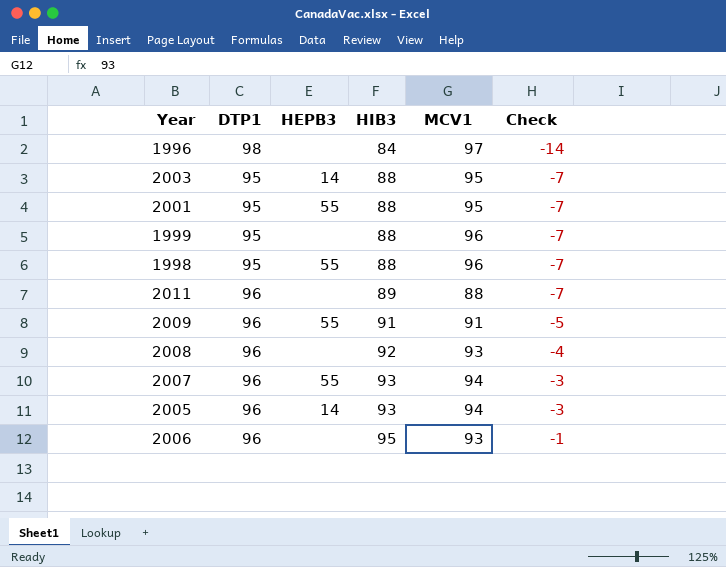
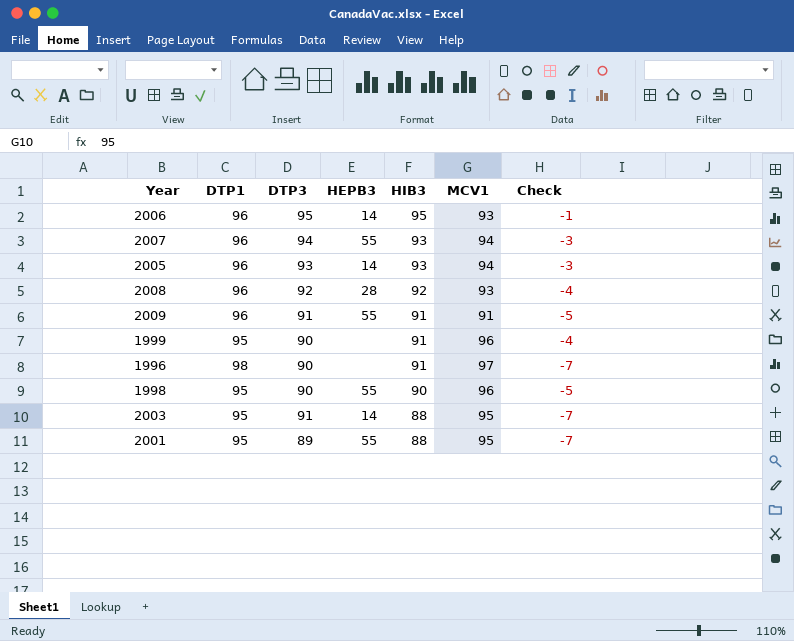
row order: HIB3 ascending -> HIB3 descending
column DTP3 | position: none -> 3
row 2011: 96 | none | 89 | 88 | -7 -> none
2006 | HEPB3: none -> 14
2008 | HEPB3: none -> 28
1999 | HIB3: 88 -> 91
1999 | Check: -7 -> -4
1996 | HIB3: 84 -> 91
1996 | Check: -14 -> -7
1998 | HIB3: 88 -> 90
1998 | Check: -7 -> -5

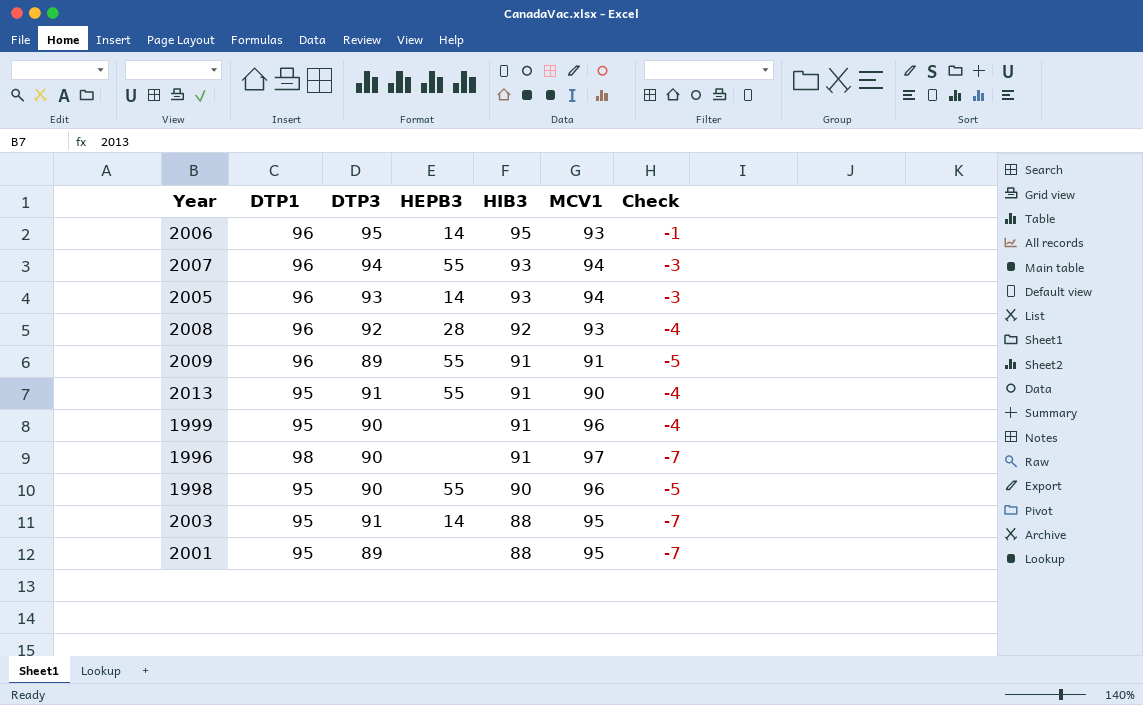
2009 | DTP3: 91 -> 89
row 2013: none -> 95 | 91 | 55 | 91 | 90 | -4
2001 | HEPB3: 55 -> none

